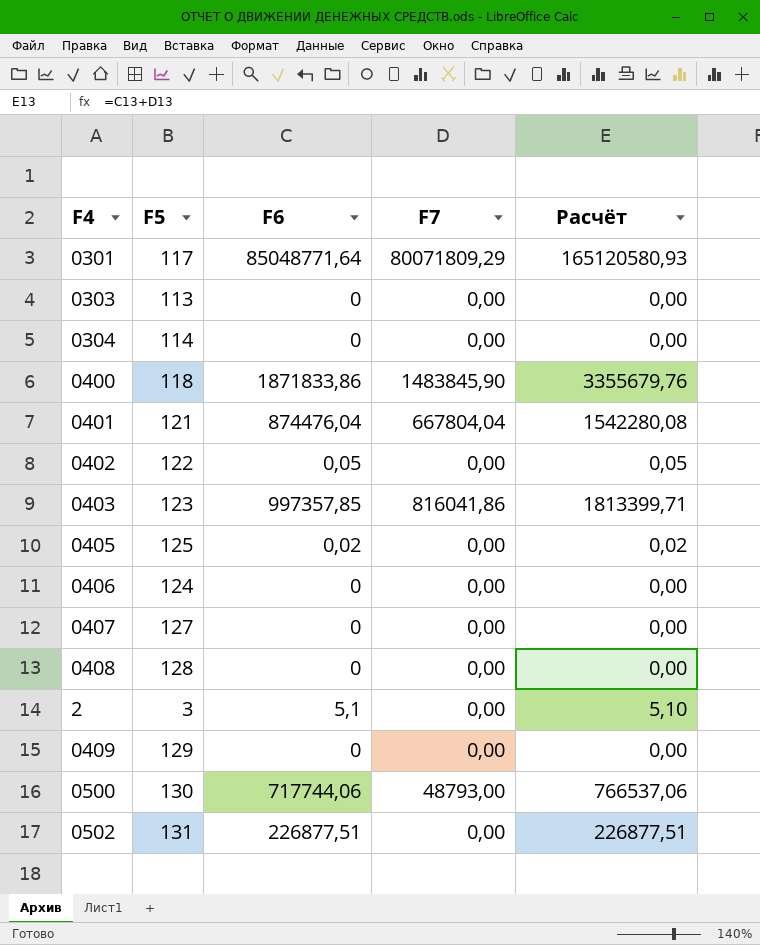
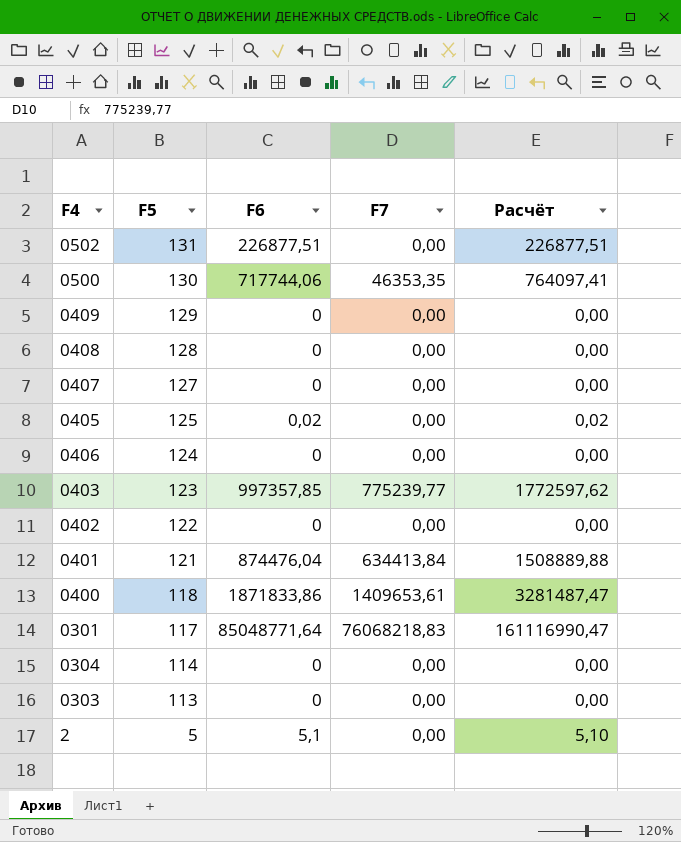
row order: none -> F5 descending
0500 | F7: 48793,00 -> 46353,35
0500 | Расчёт: 766537,06 -> 764097,41
0403 | F7: 816041,86 -> 775239,77
0403 | Расчёт: 1813399,71 -> 1772597,62
0402 | F6: 0,05 -> 0
0402 | Расчёт: 0,05 -> 0,00
0401 | F7: 667804,04 -> 634413,84
0401 | Расчёт: 1542280,08 -> 1508889,88
0400 | F7: 1483845,90 -> 1409653,61
0400 | Расчёт: 3355679,76 -> 3281487,47
0301 | F7: 80071809,29 -> 76068218,83
0301 | Расчёт: 165120580,93 -> 161116990,47
2 | F5: 3 -> 5

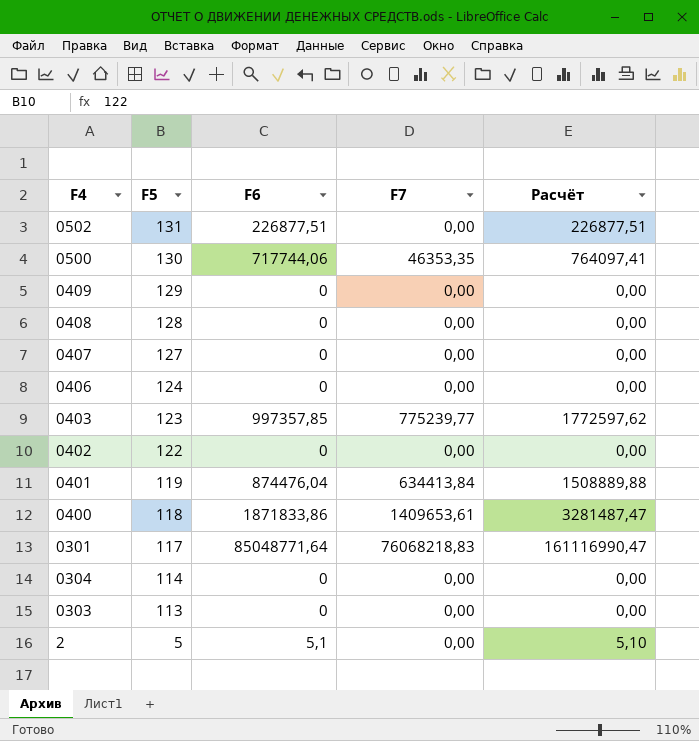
row 0405: 125 | 0,02 | 0,00 | 0,02 -> none
0401 | F5: 121 -> 119

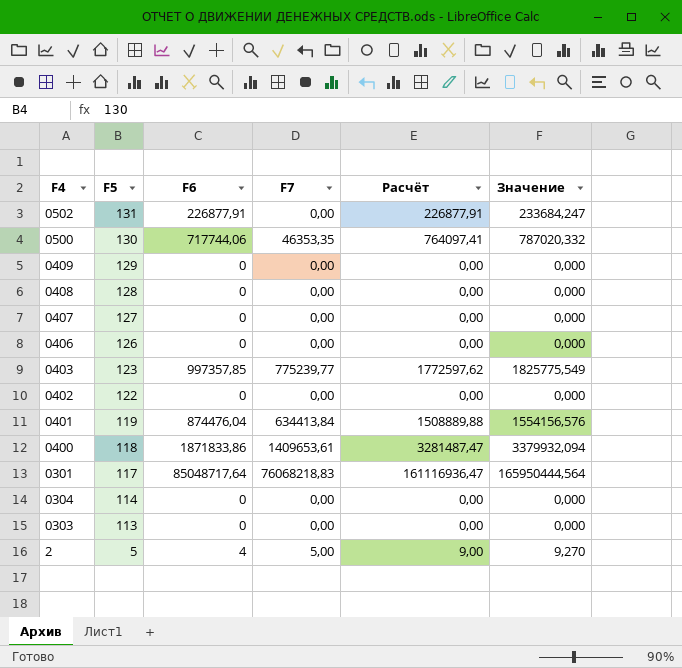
column Значение | formula: none -> [Расчёт] * 1,03
0502 | F6: 226877,51 -> 226877,91
0502 | Расчёт: 226877,51 -> 226877,91
0406 | F5: 124 -> 126
0301 | F6: 85048771,64 -> 85048717,64
0301 | Расчёт: 161116990,47 -> 161116936,47
2 | F6: 5,1 -> 4
2 | F7: 0,00 -> 5,00
2 | Расчёт: 5,10 -> 9,00

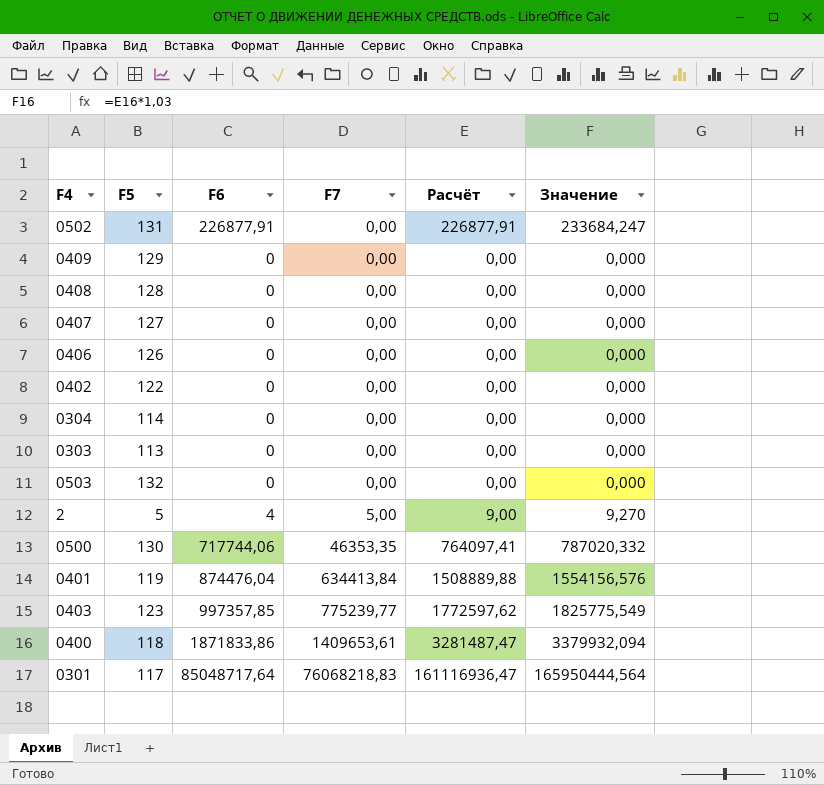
row order: F5 descending -> F7 ascending
row 0503: none -> 132 | 0 | 0,00 | 0,00 | 0,000

